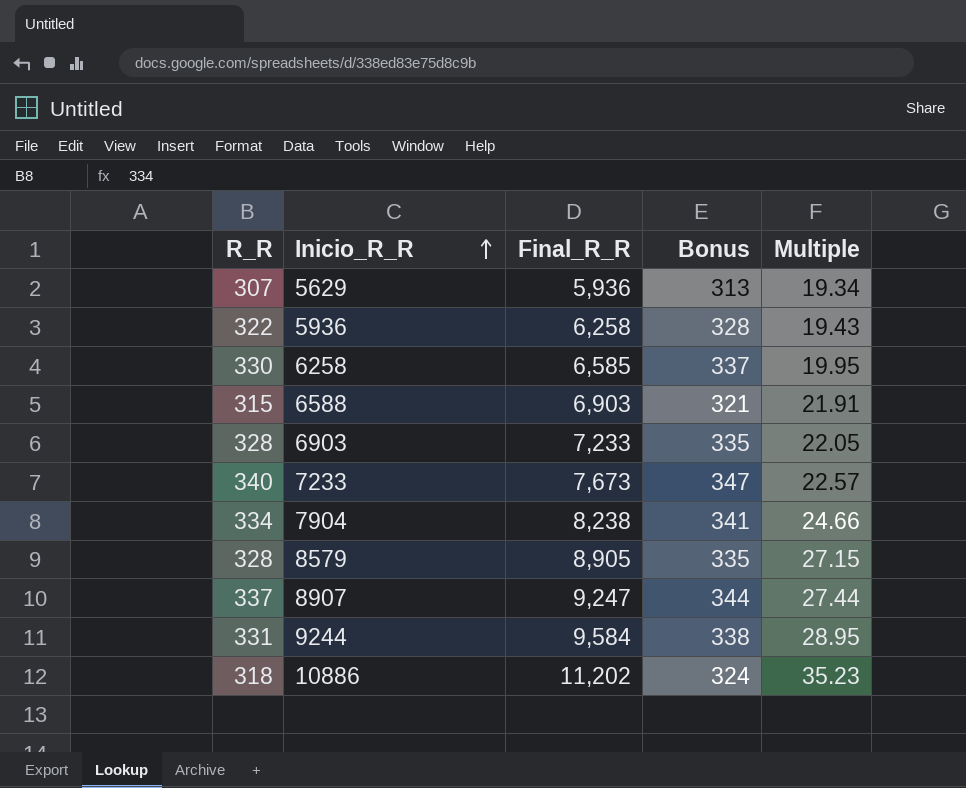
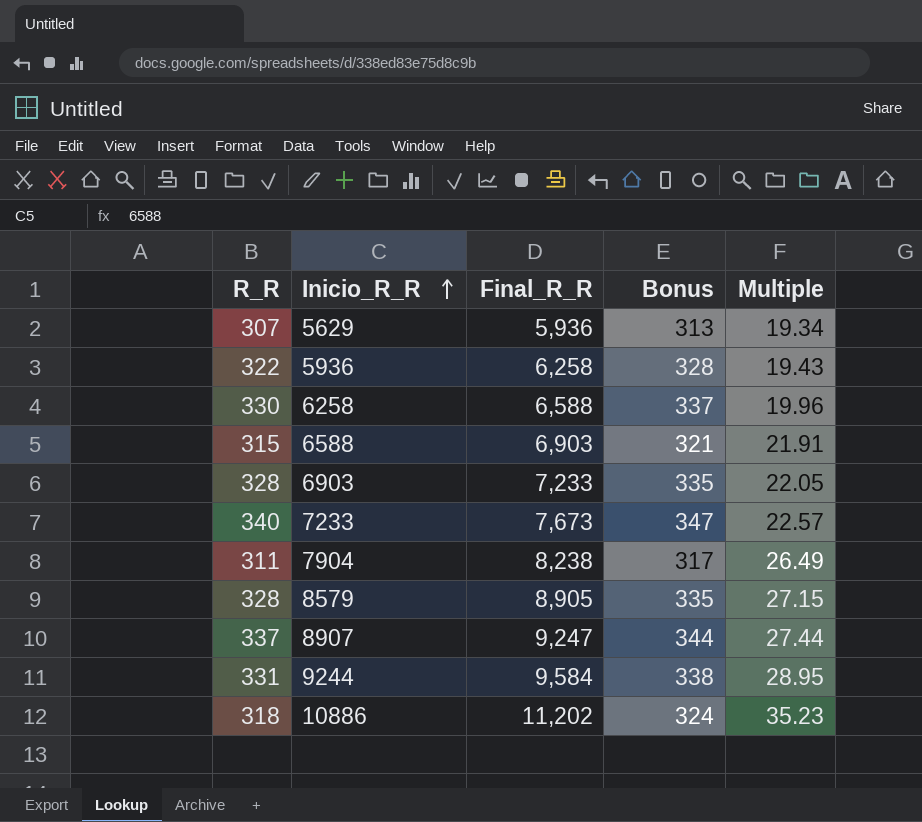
6258 | Final_R_R: 6,585 -> 6,588
6258 | Multiple: 19.95 -> 19.96
7904 | R_R: 334 -> 311
7904 | Bonus: 341 -> 317
7904 | Multiple: 24.66 -> 26.49

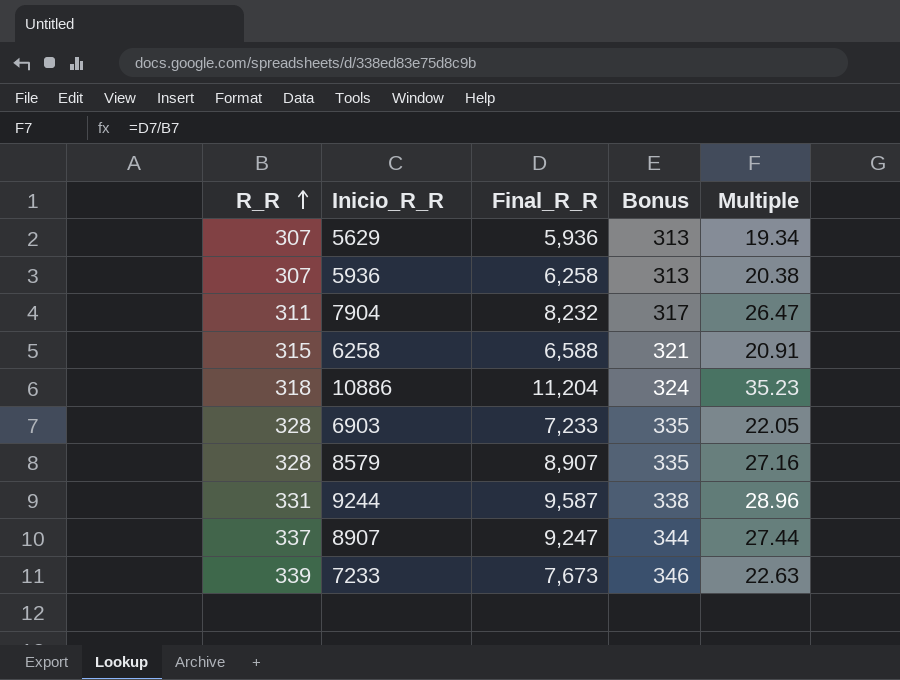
row order: Inicio_R_R ascending -> R_R ascending
row 6588: 315 | 6,903 | 321 | 21.91 -> none
5936 | R_R: 322 -> 307
5936 | Bonus: 328 -> 313
5936 | Multiple: 19.43 -> 20.38
7904 | Final_R_R: 8,238 -> 8,232
7904 | Multiple: 26.49 -> 26.47
6258 | R_R: 330 -> 315
6258 | Bonus: 337 -> 321
6258 | Multiple: 19.96 -> 20.91
10886 | Final_R_R: 11,202 -> 11,204
8579 | Final_R_R: 8,905 -> 8,907
8579 | Multiple: 27.15 -> 27.16
9244 | Final_R_R: 9,584 -> 9,587
9244 | Multiple: 28.95 -> 28.96
7233 | R_R: 340 -> 339
7233 | Bonus: 347 -> 346
7233 | Multiple: 22.57 -> 22.63

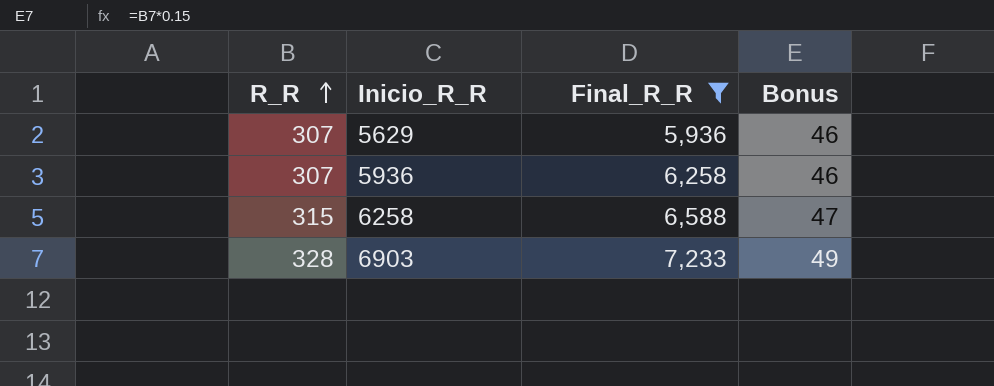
filter: none -> Final_R_R <= 7,233
column Multiple | formula: [Final_R_R] / [R_R] -> none
column Bonus | formula: [R_R] * 1.02 -> [R_R] * 0.15

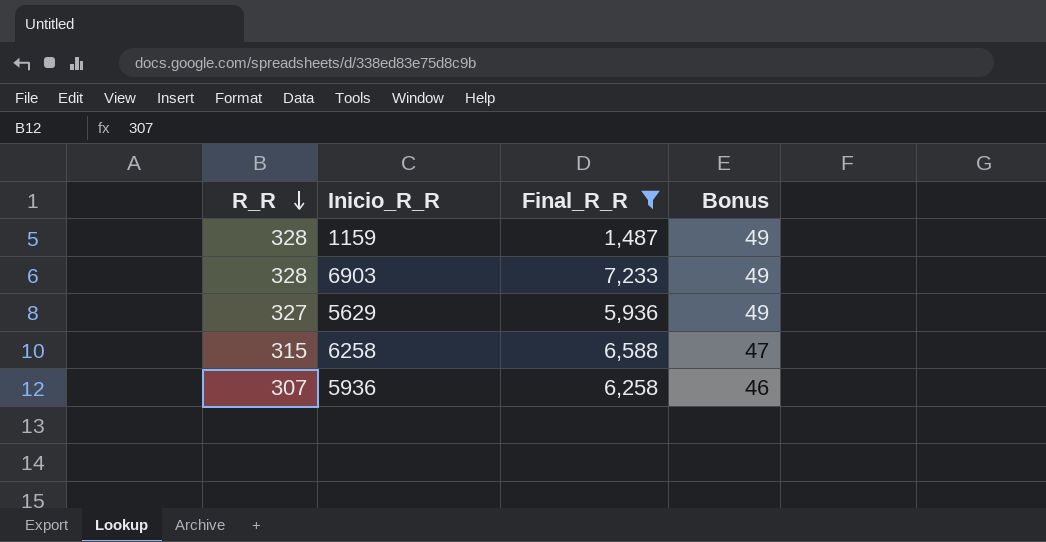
row order: R_R ascending -> R_R descending
row 1159: none -> 328 | 1,487 | 49
5629 | R_R: 307 -> 327
5629 | Bonus: 46 -> 49

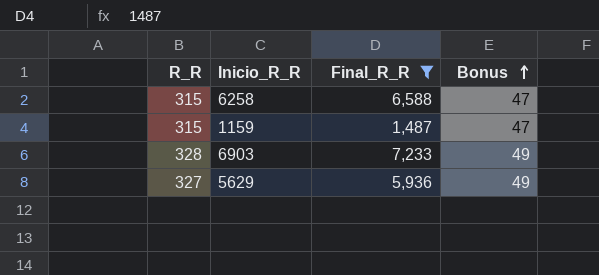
row order: R_R descending -> Bonus ascending
row 5936: 307 | 6,258 | 46 -> none
1159 | R_R: 328 -> 315
1159 | Bonus: 49 -> 47

